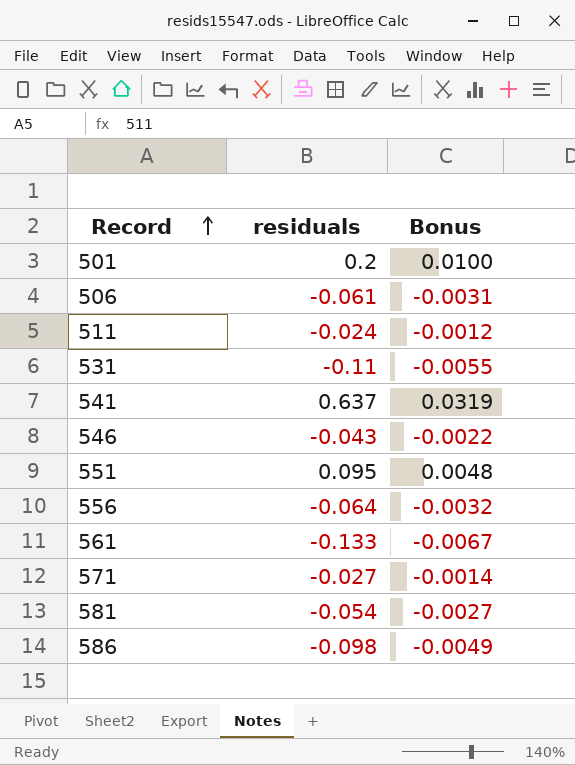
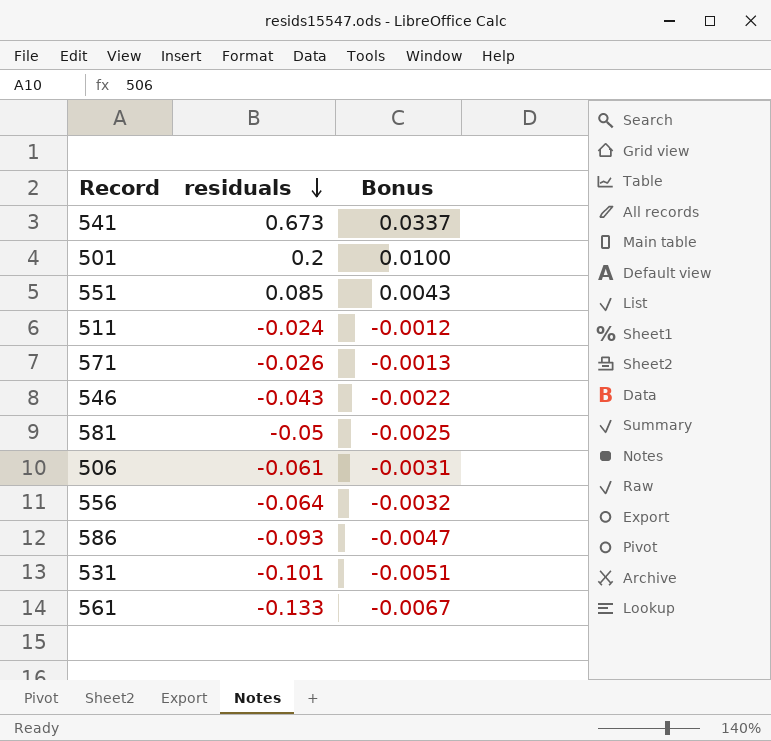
row order: Record ascending -> residuals descending
541 | residuals: 0.637 -> 0.673
541 | Bonus: 0.0319 -> 0.0337
551 | residuals: 0.095 -> 0.085
551 | Bonus: 0.0048 -> 0.0043
571 | residuals: -0.027 -> -0.026
571 | Bonus: -0.0014 -> -0.0013
581 | residuals: -0.054 -> -0.05
581 | Bonus: -0.0027 -> -0.0025
586 | residuals: -0.098 -> -0.093
586 | Bonus: -0.0049 -> -0.0047
531 | residuals: -0.11 -> -0.101
531 | Bonus: -0.0055 -> -0.0051

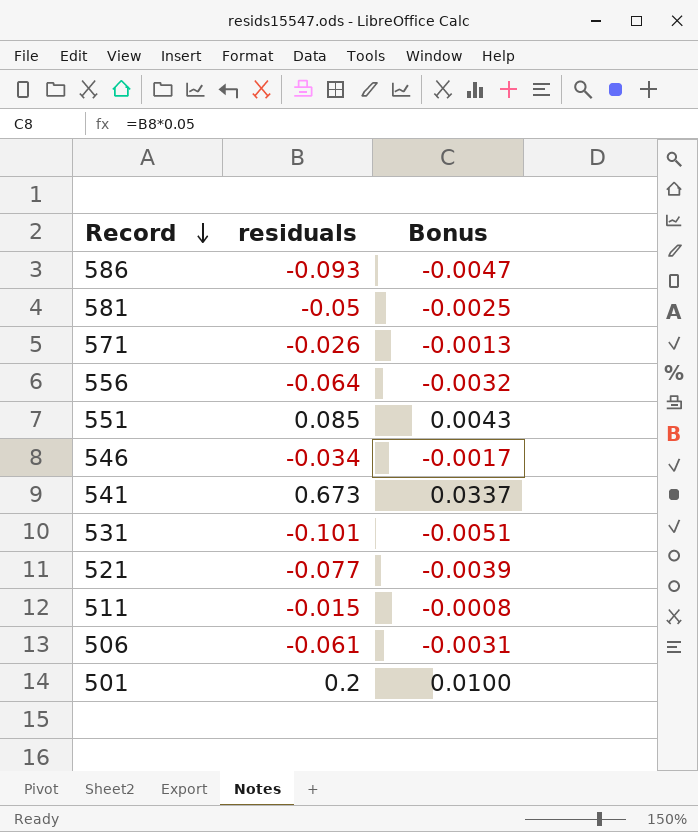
row order: residuals descending -> Record descending
row 561: -0.133 | -0.0067 -> none
546 | residuals: -0.043 -> -0.034
546 | Bonus: -0.0022 -> -0.0017
row 521: none -> -0.077 | -0.0039
511 | residuals: -0.024 -> -0.015
511 | Bonus: -0.0012 -> -0.0008

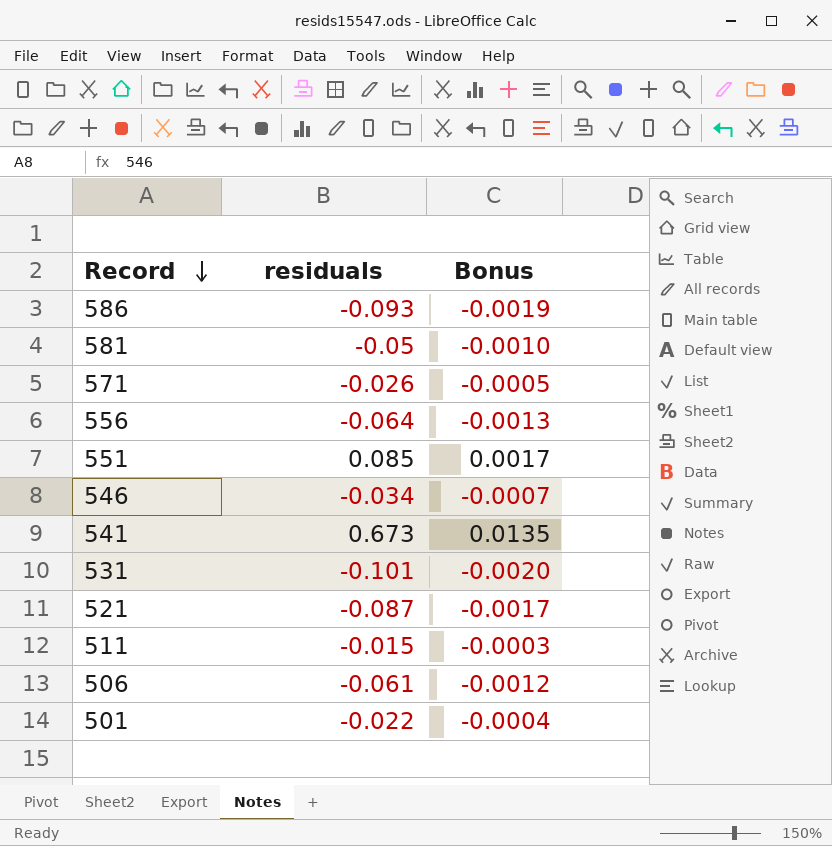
column Bonus | formula: [residuals] * 0.05 -> [residuals] * 0.02
521 | residuals: -0.077 -> -0.087
501 | residuals: 0.2 -> -0.022

